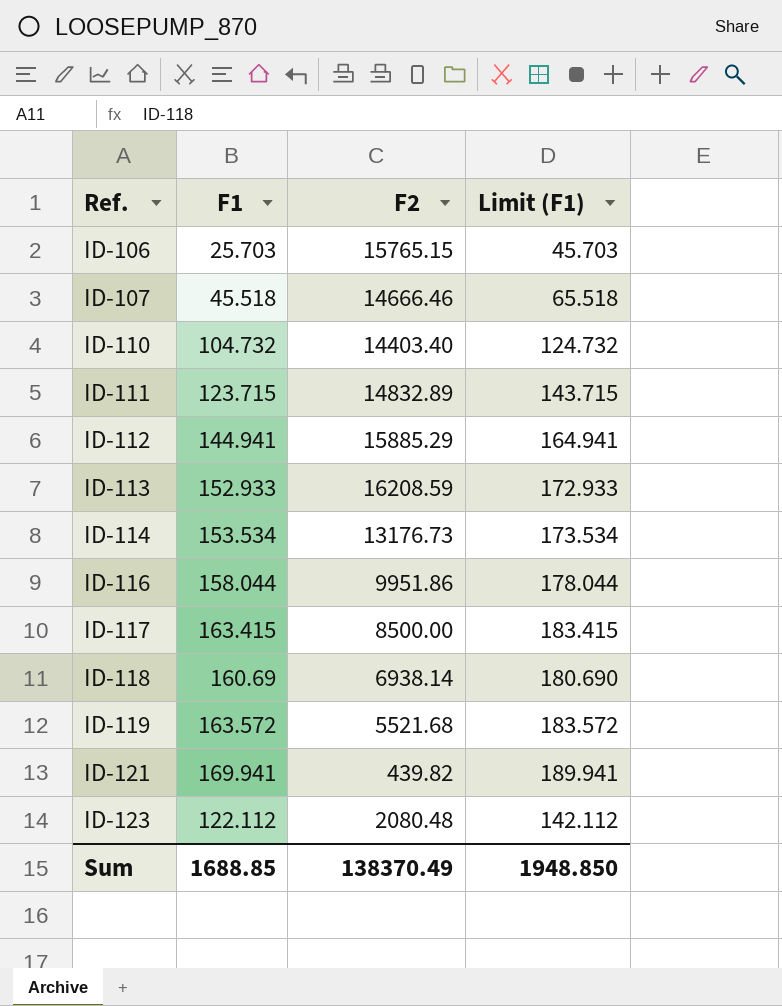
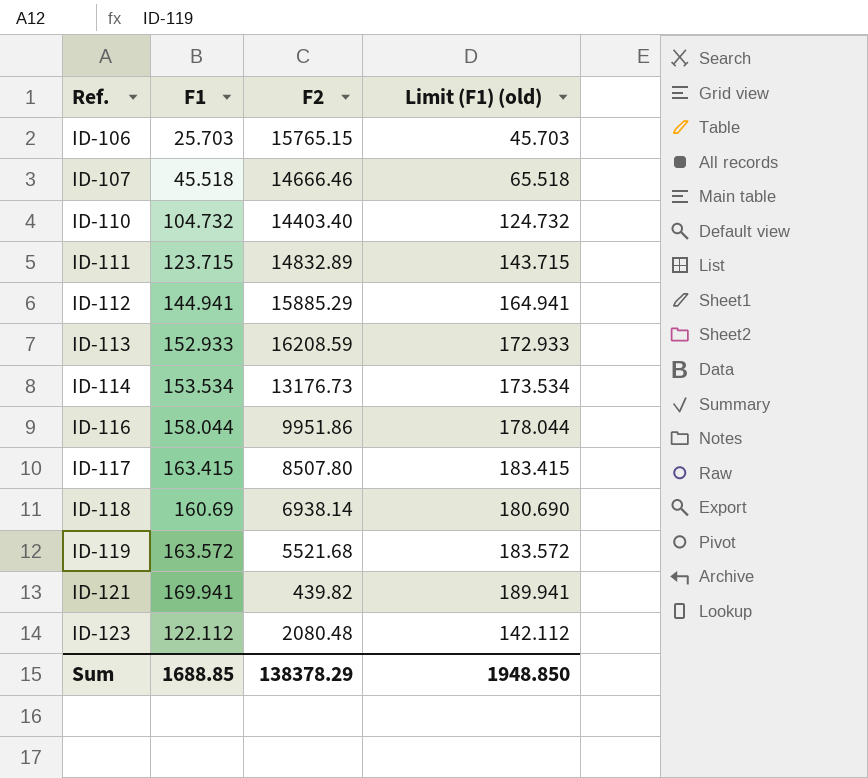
column name: Limit (F1) -> Limit (F1) (old)
ID-117 | F2: 8500.00 -> 8507.80
Sum | F2: 138370.49 -> 138378.29

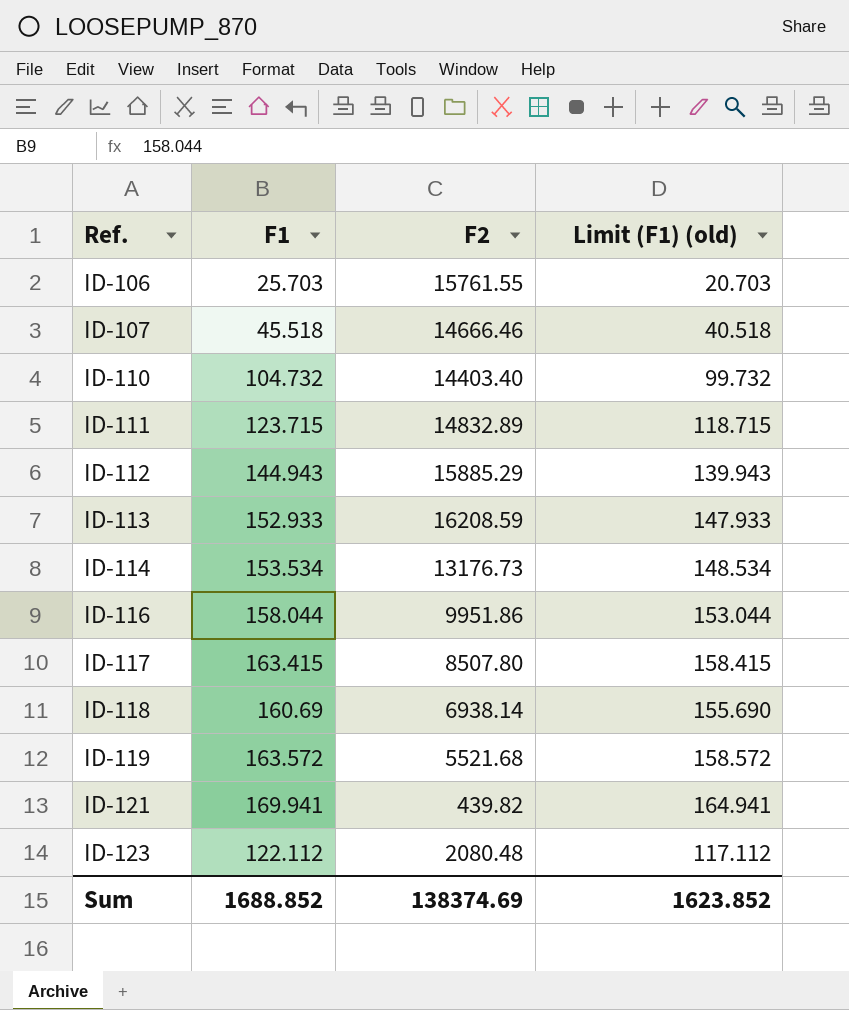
column Limit (F1) (old) | formula: [F1] + 20 -> [F1] - 5
ID-106 | F2: 15765.15 -> 15761.55
ID-112 | F1: 144.941 -> 144.943
Sum | F1: 1688.85 -> 1688.852
Sum | F2: 138378.29 -> 138374.69
Sum | Limit (F1) (old): 1948.850 -> 1623.852

